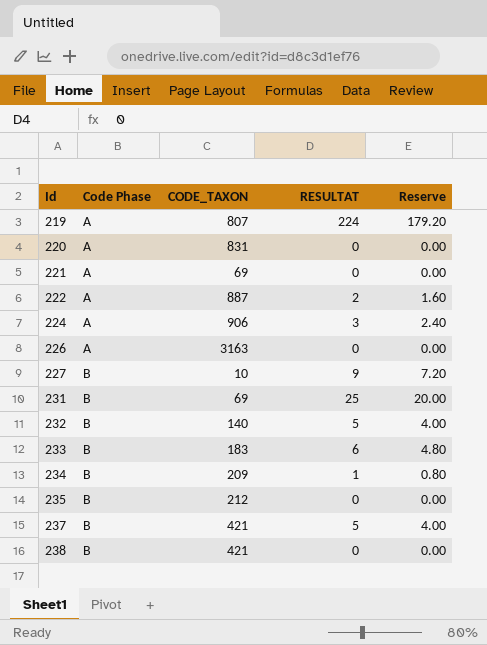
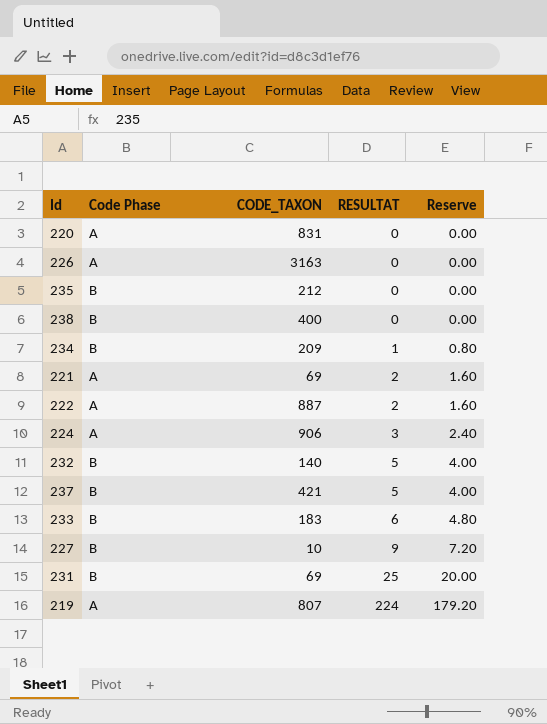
row order: Id ascending -> RESULTAT ascending
238 | CODE_TAXON: 421 -> 400
221 | RESULTAT: 0 -> 2
221 | Reserve: 0.00 -> 1.60

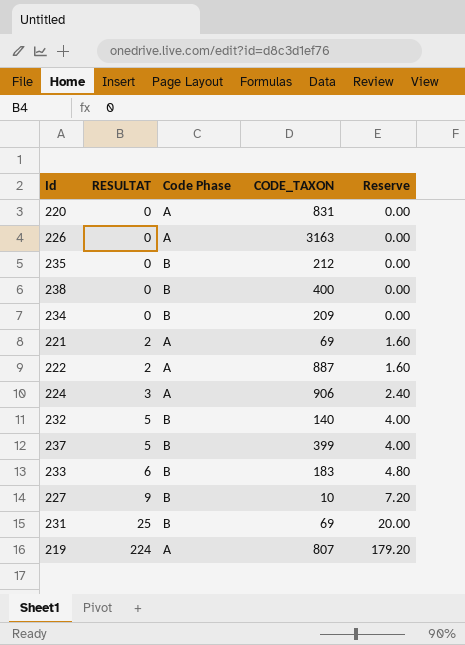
column RESULTAT | position: 4 -> 2
234 | RESULTAT: 1 -> 0
234 | Reserve: 0.80 -> 0.00
237 | CODE_TAXON: 421 -> 399

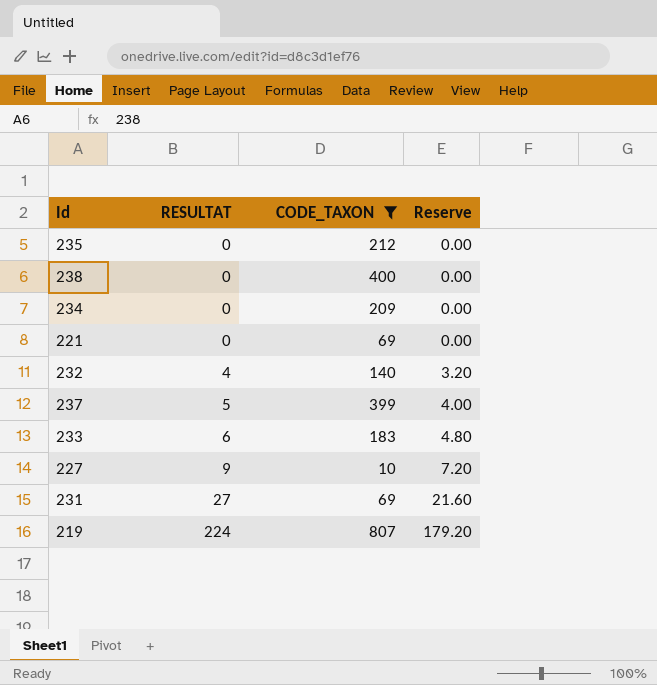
filter: none -> CODE_TAXON <= 807
column Code Phase | position: 3 -> none
221 | RESULTAT: 2 -> 0
221 | Reserve: 1.60 -> 0.00
232 | RESULTAT: 5 -> 4
232 | Reserve: 4.00 -> 3.20
231 | RESULTAT: 25 -> 27
231 | Reserve: 20.00 -> 21.60

